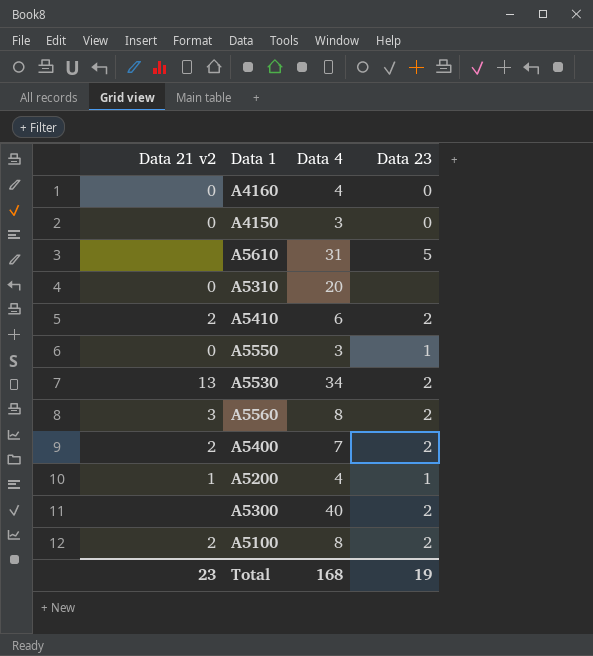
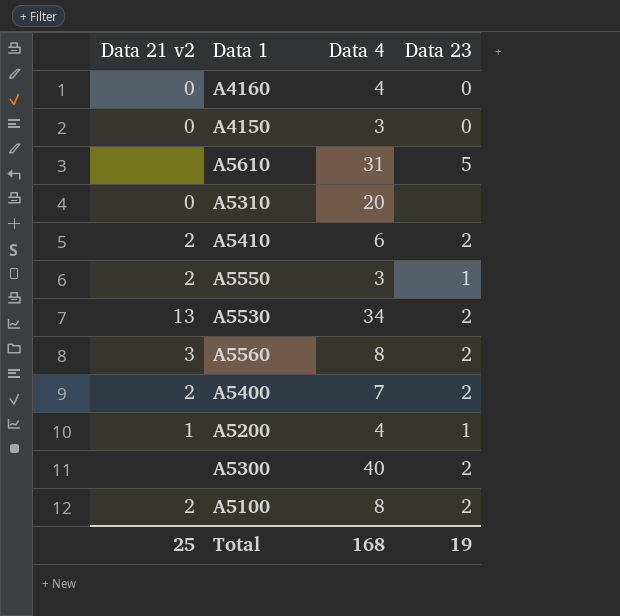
A5550 | Data 21 v2: 0 -> 2
Total | Data 21 v2: 23 -> 25

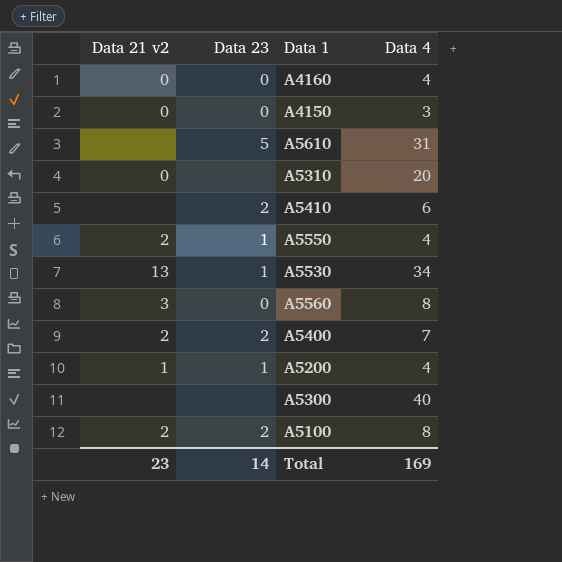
column Data 23 | position: 4 -> 2
A5410 | Data 21 v2: 2 -> none
A5550 | Data 4: 3 -> 4
A5530 | Data 23: 2 -> 1
A5560 | Data 23: 2 -> 0
A5300 | Data 23: 2 -> none
Total | Data 21 v2: 25 -> 23
Total | Data 23: 19 -> 14
Total | Data 4: 168 -> 169

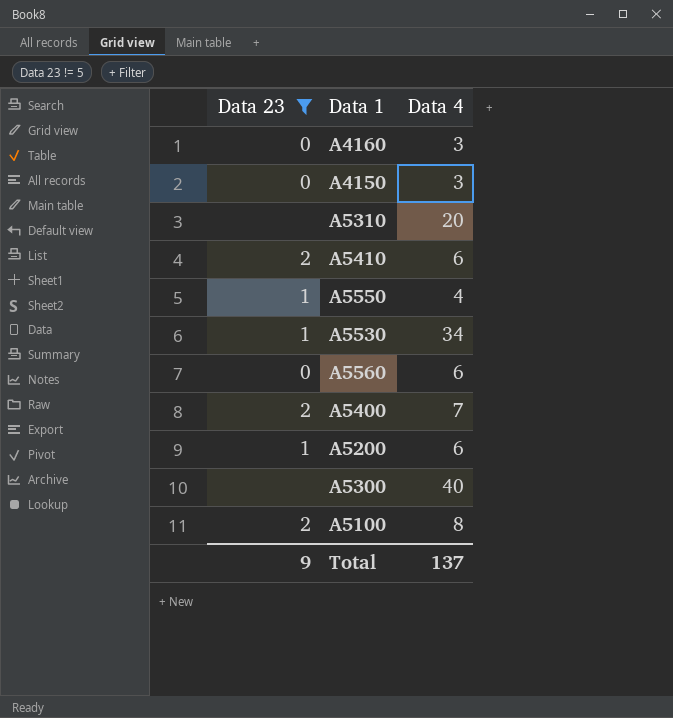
filter: none -> Data 23 != 5
column Data 21 v2 | position: 1 -> none
A4160 | Data 4: 4 -> 3
A5560 | Data 4: 8 -> 6
A5200 | Data 4: 4 -> 6
Total | Data 23: 14 -> 9
Total | Data 4: 169 -> 137

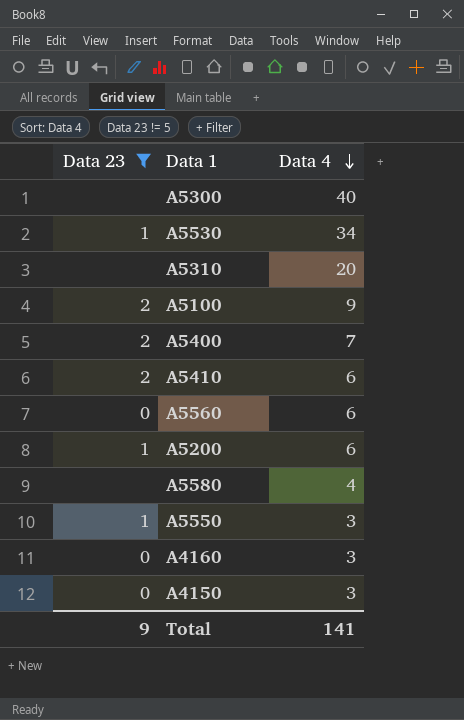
row order: none -> Data 4 descending
A5100 | Data 4: 8 -> 9
row A5580: none -> none | 4
A5550 | Data 4: 4 -> 3
Total | Data 4: 137 -> 141

